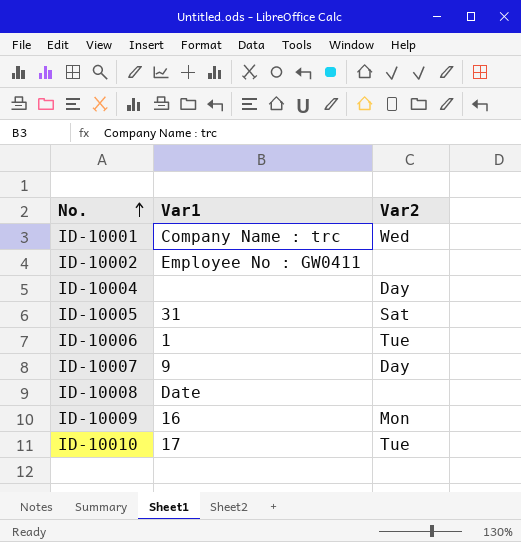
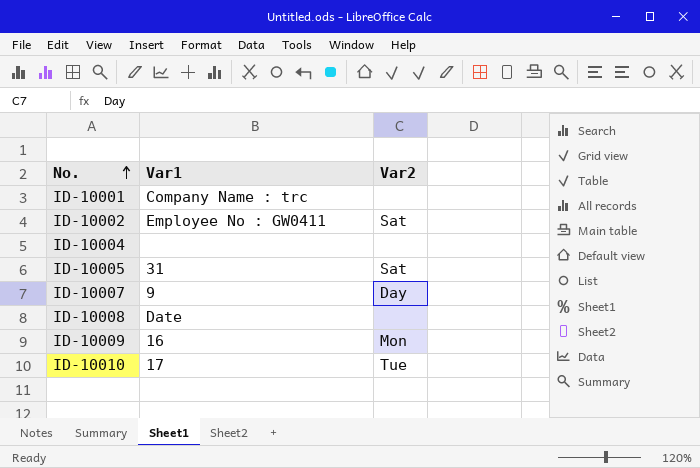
row ID-10006: 1 | Tue -> none
ID-10001 | Var2: Wed -> none
ID-10002 | Var2: none -> Sat
ID-10004 | Var2: Day -> none

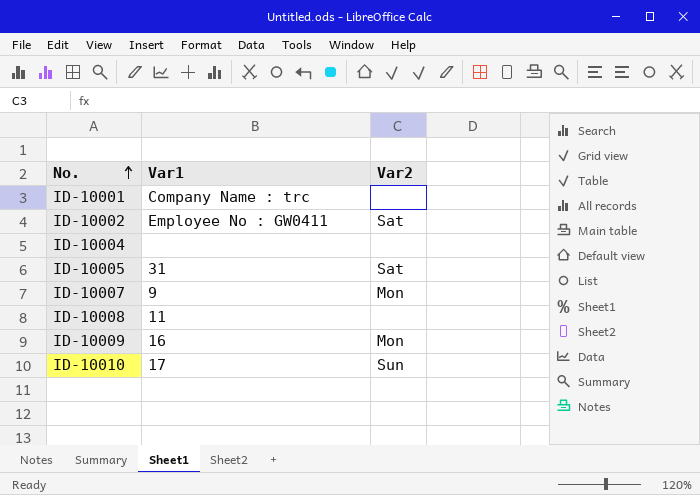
ID-10007 | Var2: Day -> Mon
ID-10008 | Var1: Date -> 11
ID-10010 | Var2: Tue -> Sun

